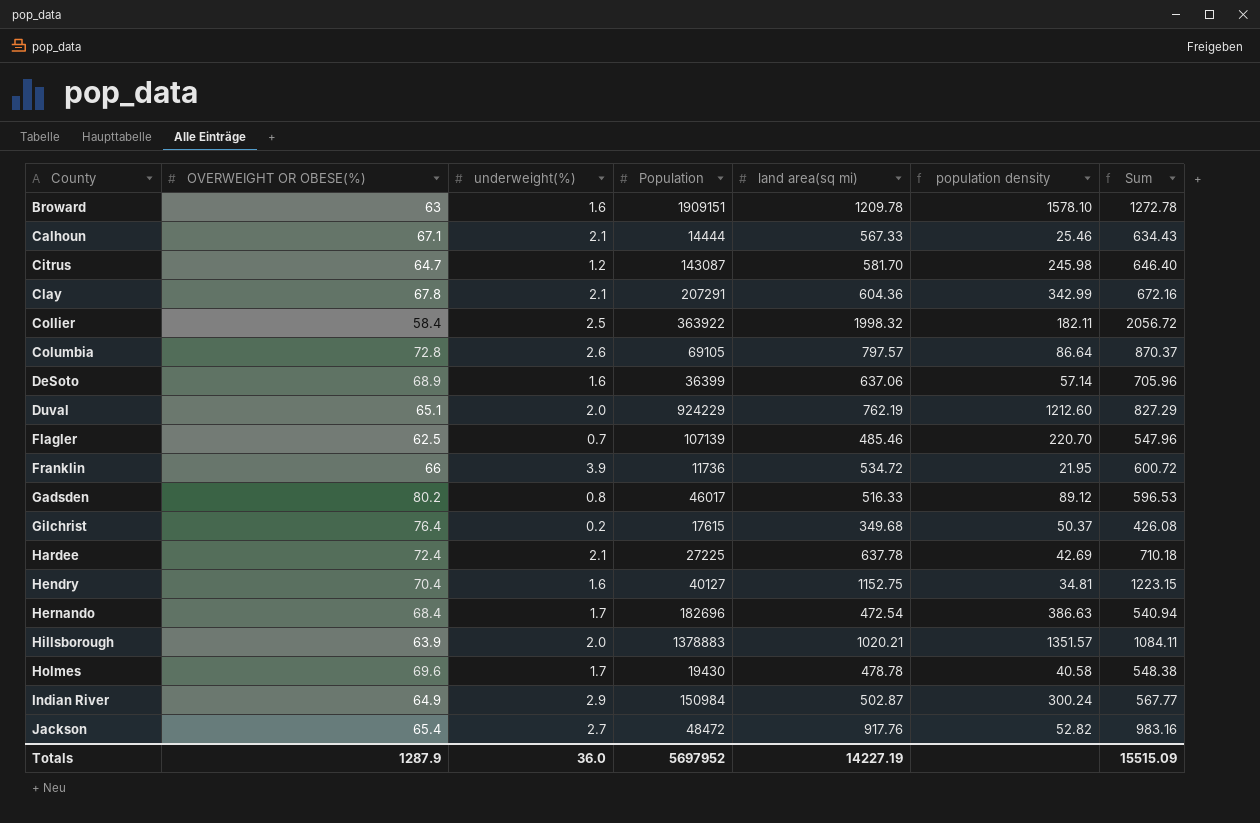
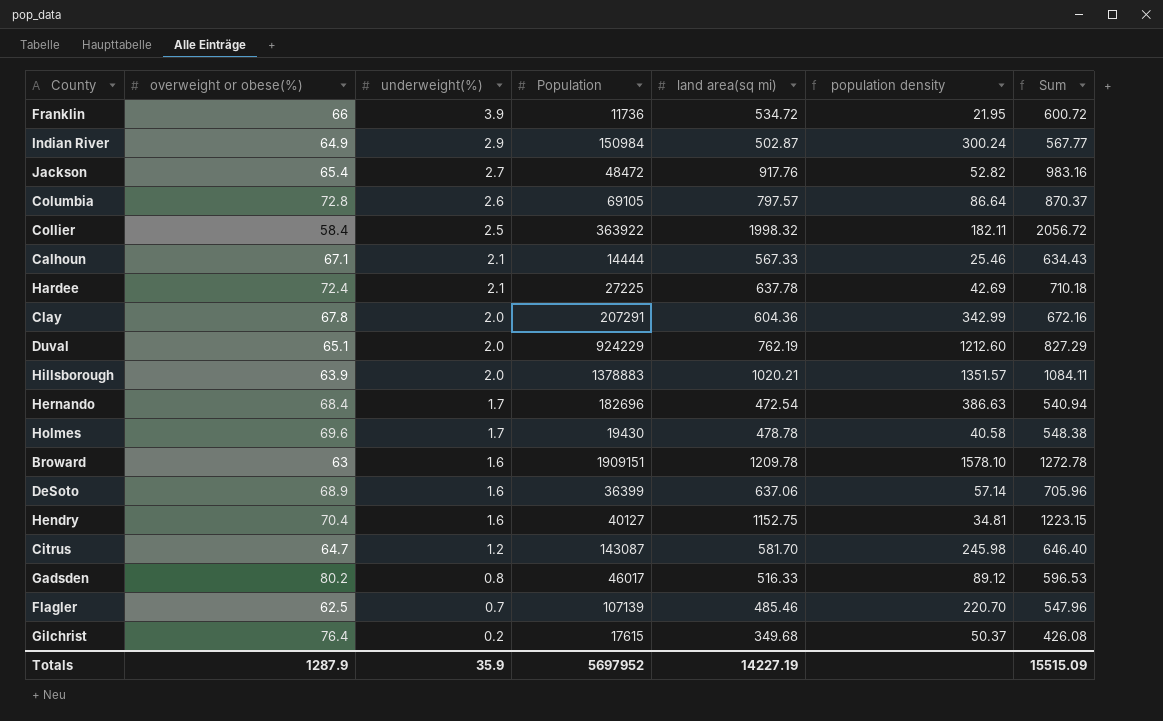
row order: County ascending -> underweight(%) descending
column name: OVERWEIGHT OR OBESE(%) -> overweight or obese(%)
Clay | underweight(%): 2.1 -> 2.0
Totals | underweight(%): 36.0 -> 35.9

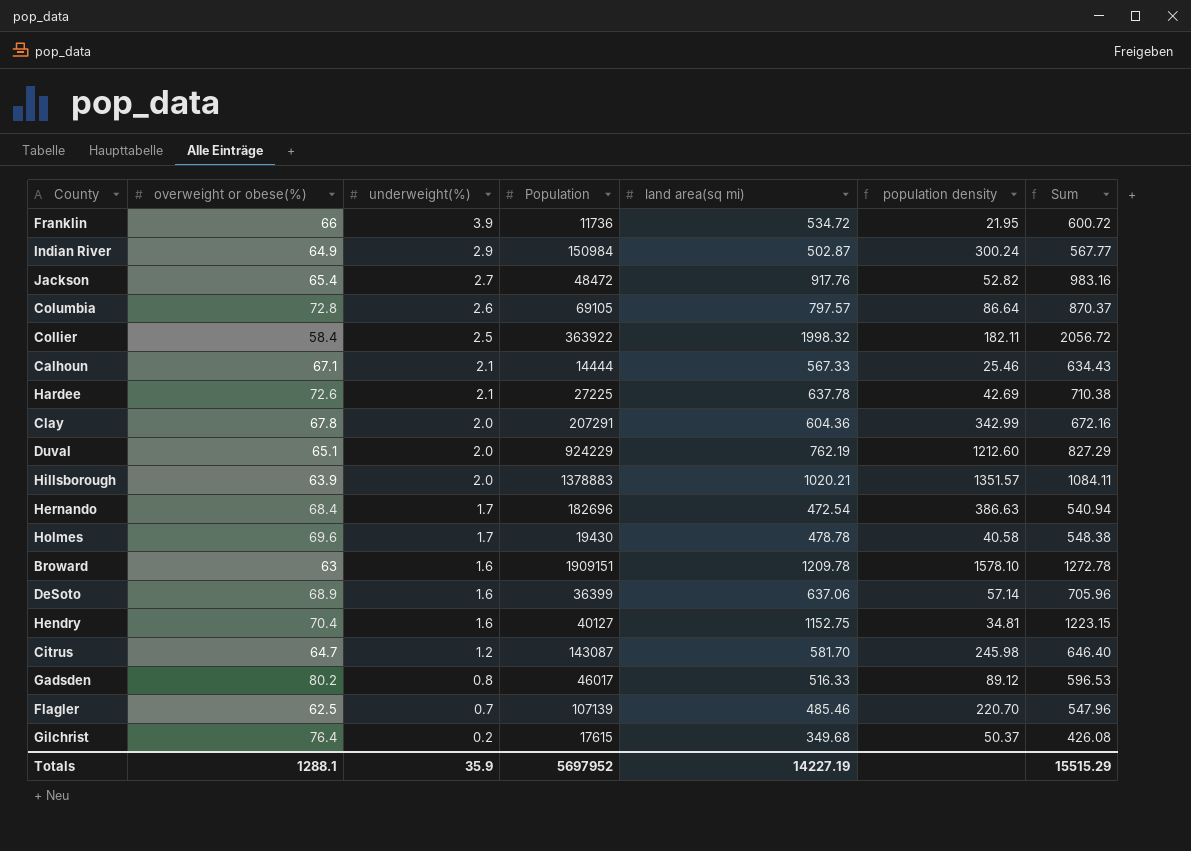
Hardee | overweight or obese(%): 72.4 -> 72.6
Hardee | Sum: 710.18 -> 710.38
Totals | overweight or obese(%): 1287.9 -> 1288.1
Totals | Sum: 15515.09 -> 15515.29

